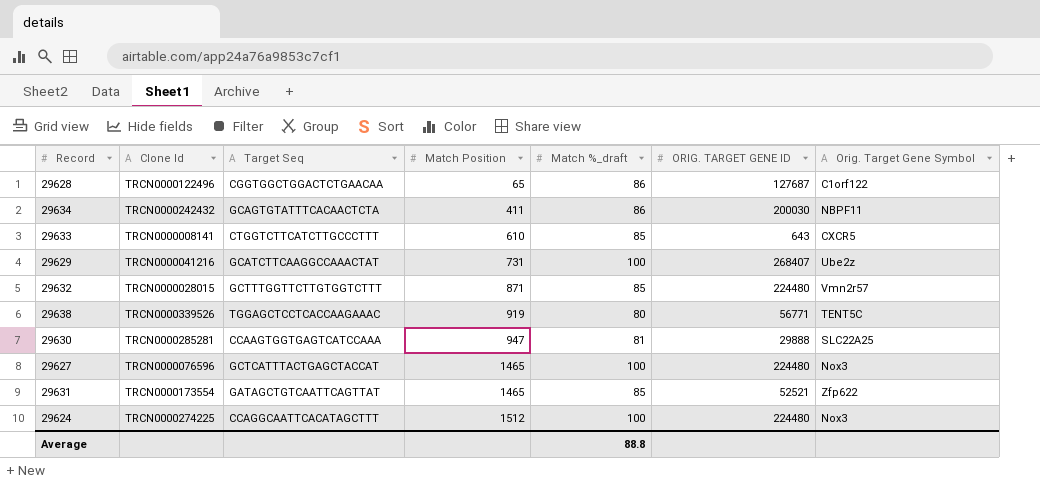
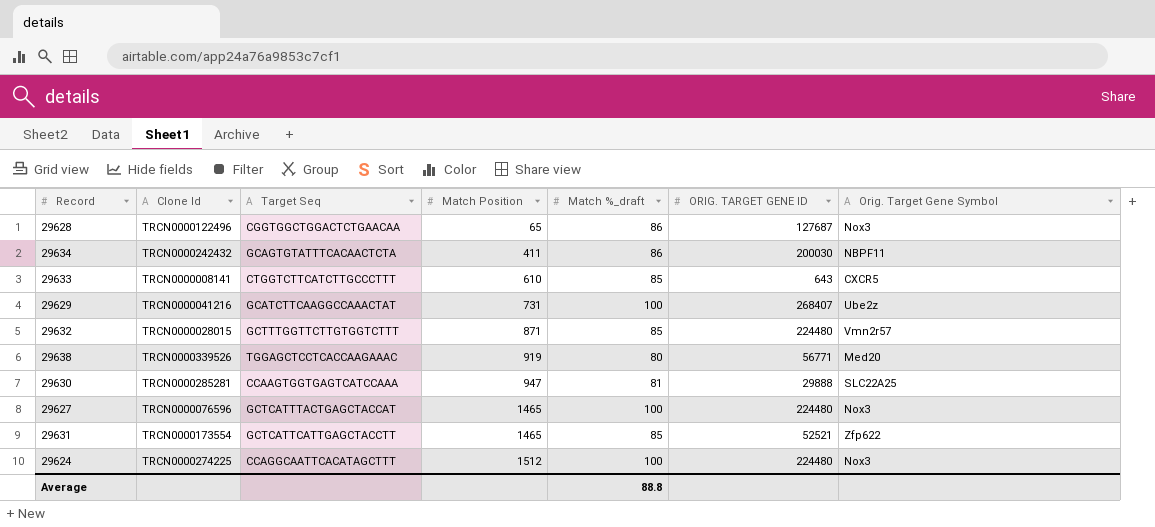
29628 | Orig. Target Gene Symbol: C1orf122 -> Nox3
29638 | Orig. Target Gene Symbol: TENT5C -> Med20
29631 | Target Seq: GATAGCTGTCAATTCAGTTAT -> GCTCATTCATTGAGCTACCTT

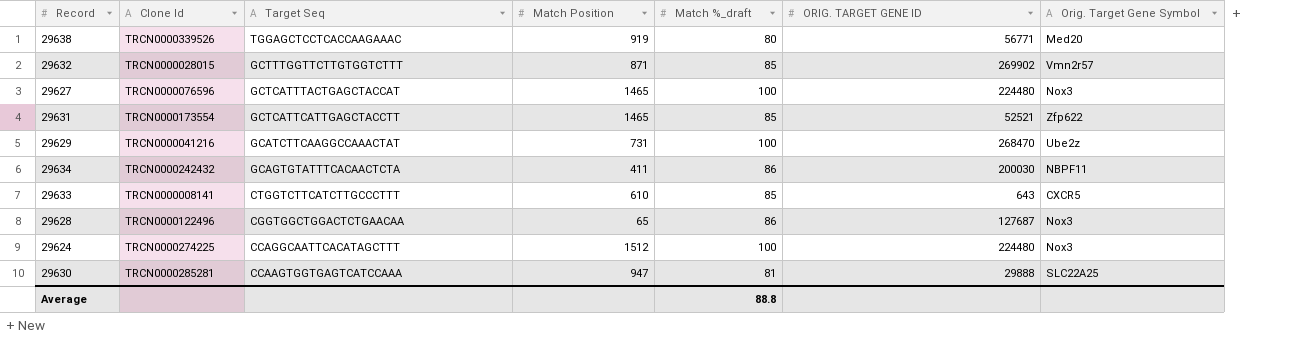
row order: Match Position ascending -> Target Seq descending
29632 | ORIG. TARGET GENE ID: 224480 -> 269902
29629 | ORIG. TARGET GENE ID: 268407 -> 268470

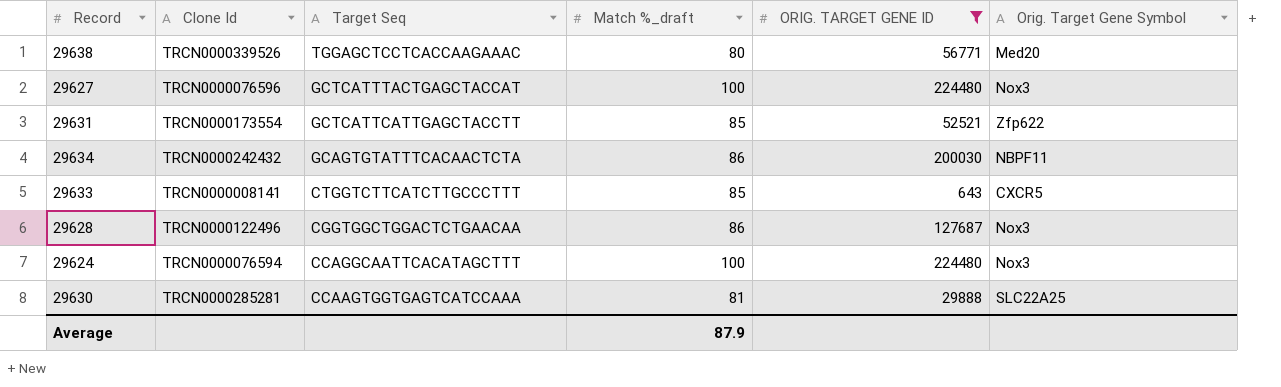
filter: none -> ORIG. TARGET GENE ID <= 224480
column Match Position | position: 4 -> none
29624 | Clone Id: TRCN0000274225 -> TRCN0000076594
Average | Match %_draft: 88.8 -> 87.9

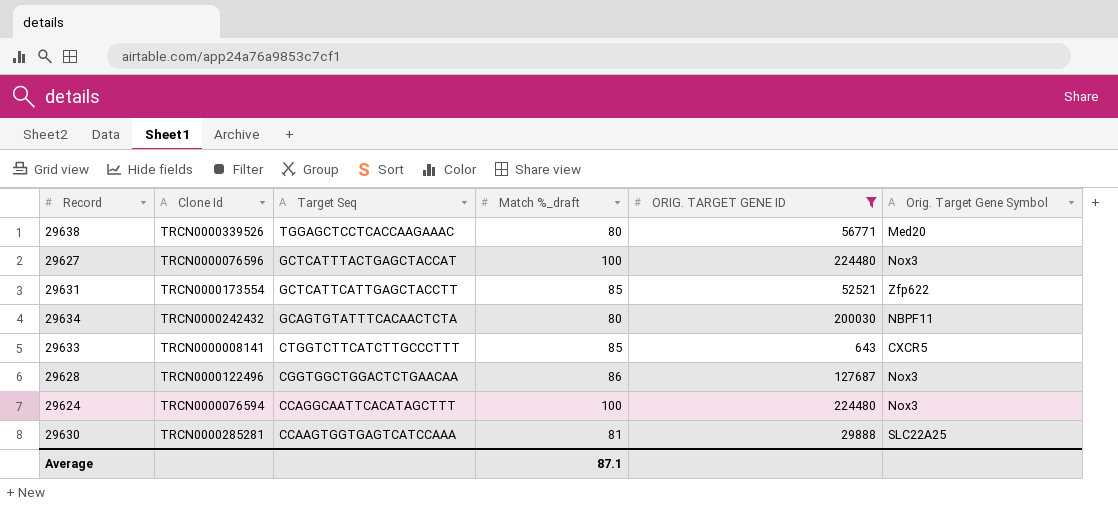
29634 | Match %_draft: 86 -> 80
Average | Match %_draft: 87.9 -> 87.1

